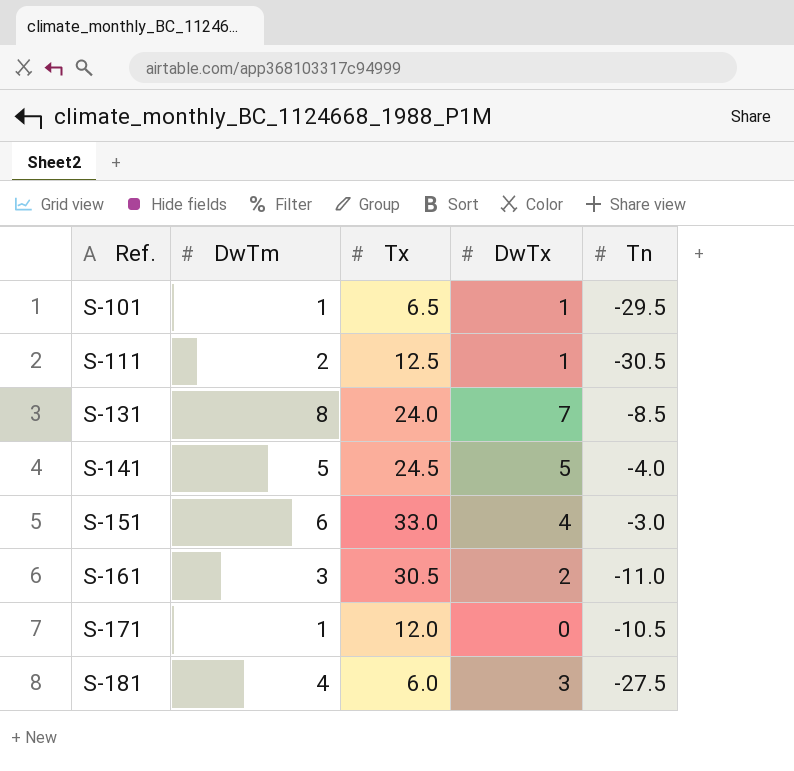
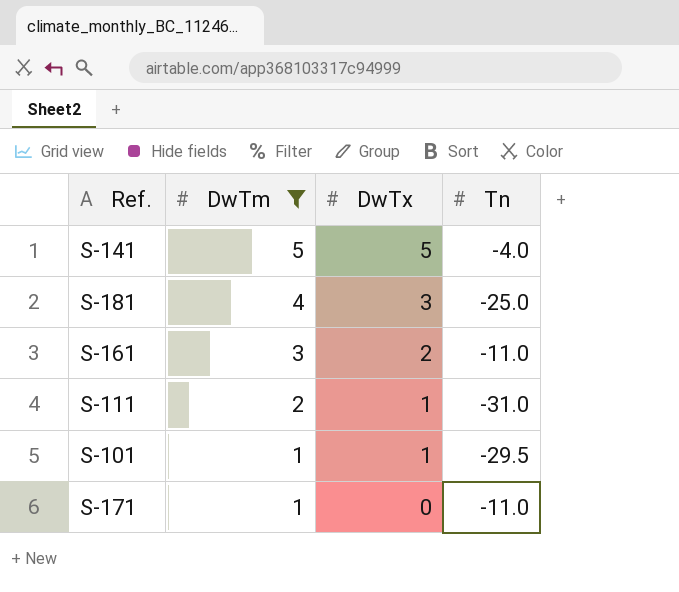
filter: none -> DwTm <= 5
row order: Ref. ascending -> DwTm descending
column Tx | position: 3 -> none
S-181 | Tn: -27.5 -> -25.0
S-111 | Tn: -30.5 -> -31.0
S-171 | Tn: -10.5 -> -11.0

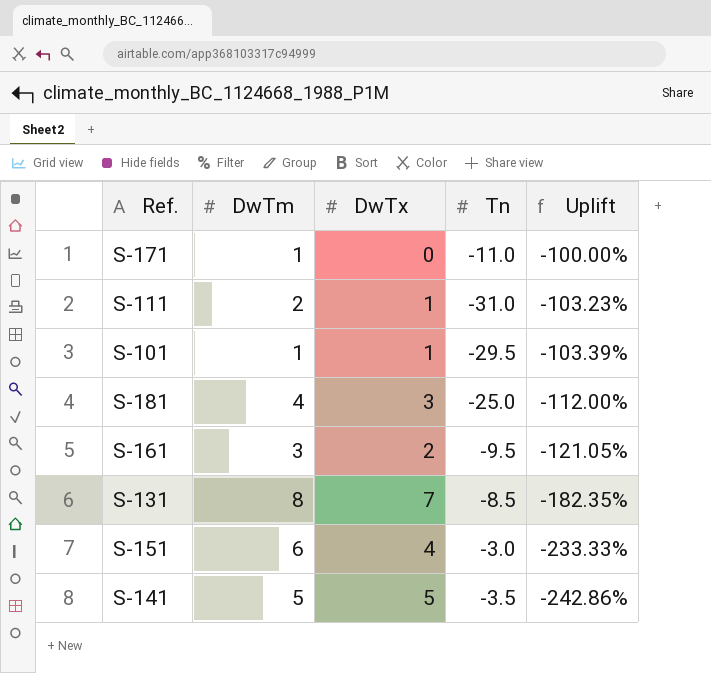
filter: DwTm <= 5 -> none
row order: DwTm descending -> Uplift descending
column Uplift | formula: none -> ([DwTx] - [Tn]) / [Tn]
S-161 | Tn: -11.0 -> -9.5
S-141 | Tn: -4.0 -> -3.5

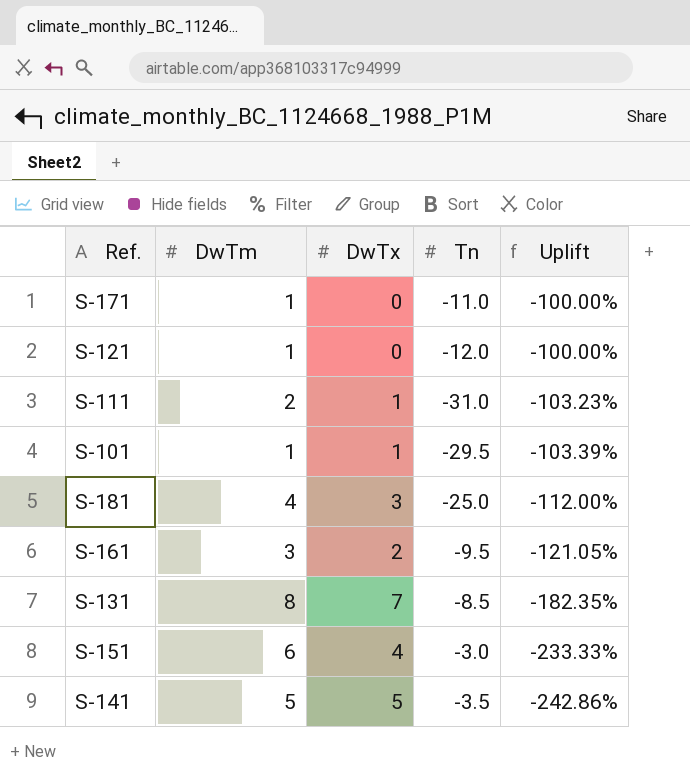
row S-121: none -> 1 | 0 | -12.0 | -100.00%

